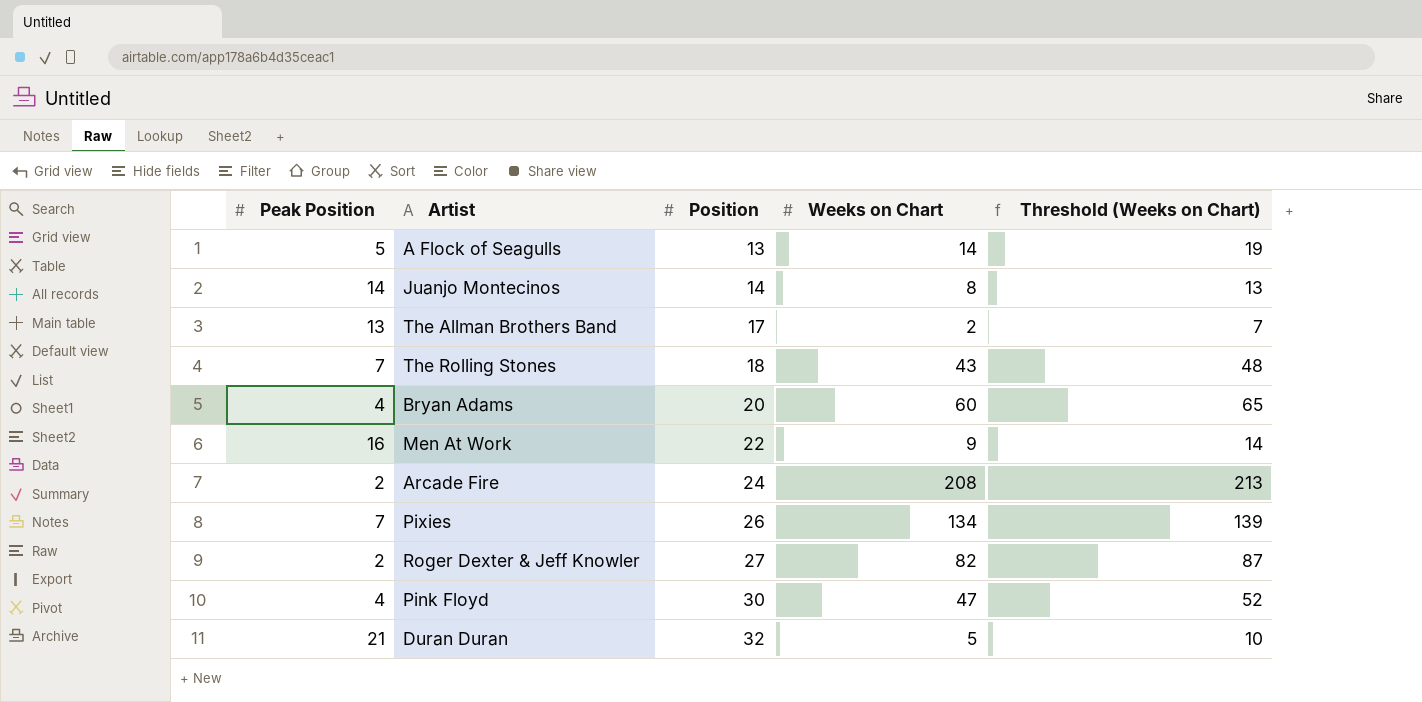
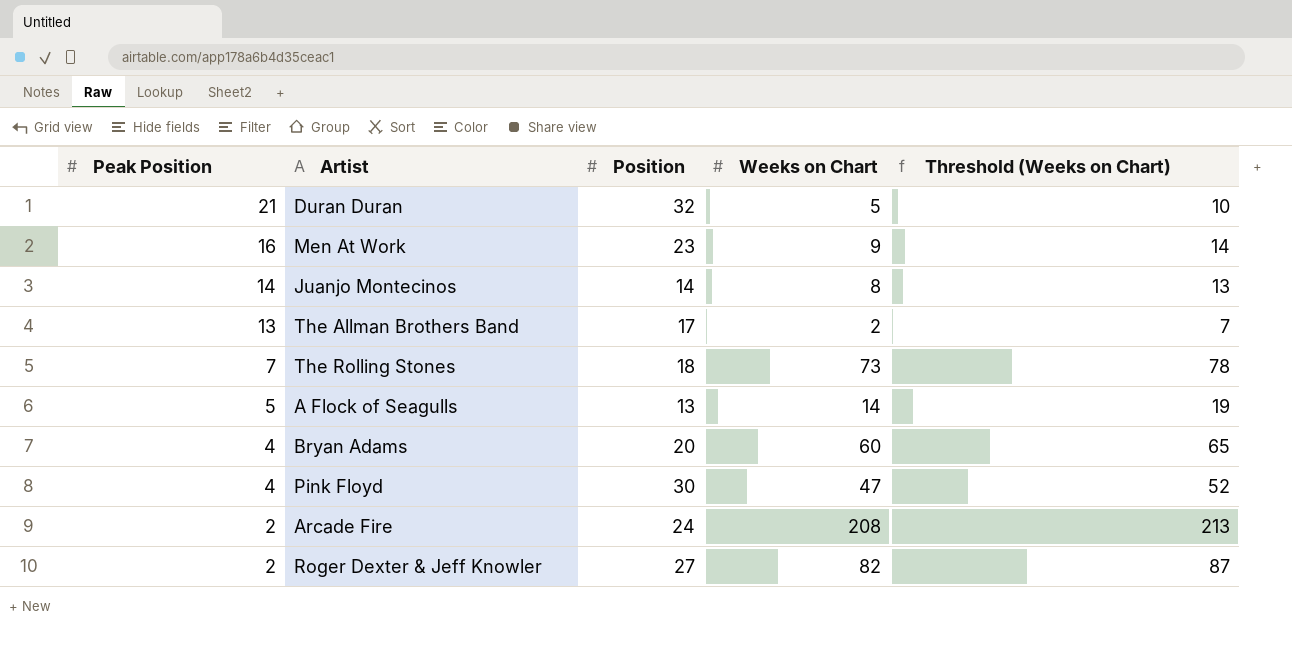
row order: Position ascending -> Peak Position descending
row Pixies: 7 | 26 | 134 | 139 -> none
Men At Work | Position: 22 -> 23
The Rolling Stones | Weeks on Chart: 43 -> 73
The Rolling Stones | Threshold (Weeks on Chart): 48 -> 78

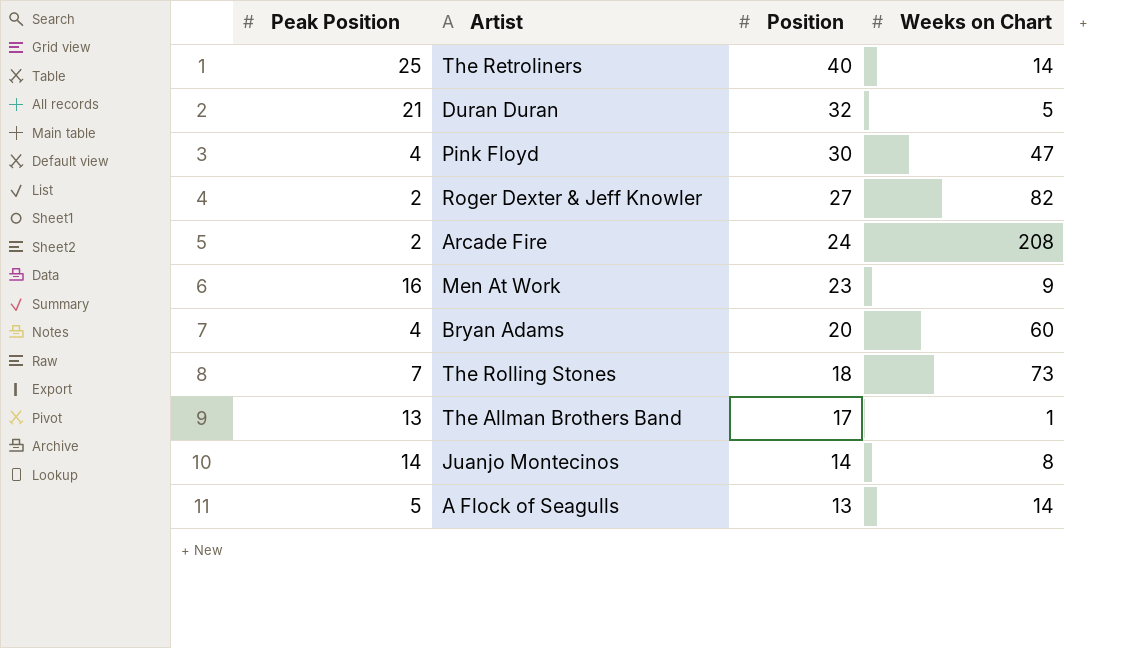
row order: Peak Position descending -> Position descending
column Threshold (Weeks on Chart) | formula: [Weeks on Chart] + 5 -> none
row The Retroliners: none -> 25 | 40 | 14
The Allman Brothers Band | Weeks on Chart: 2 -> 1

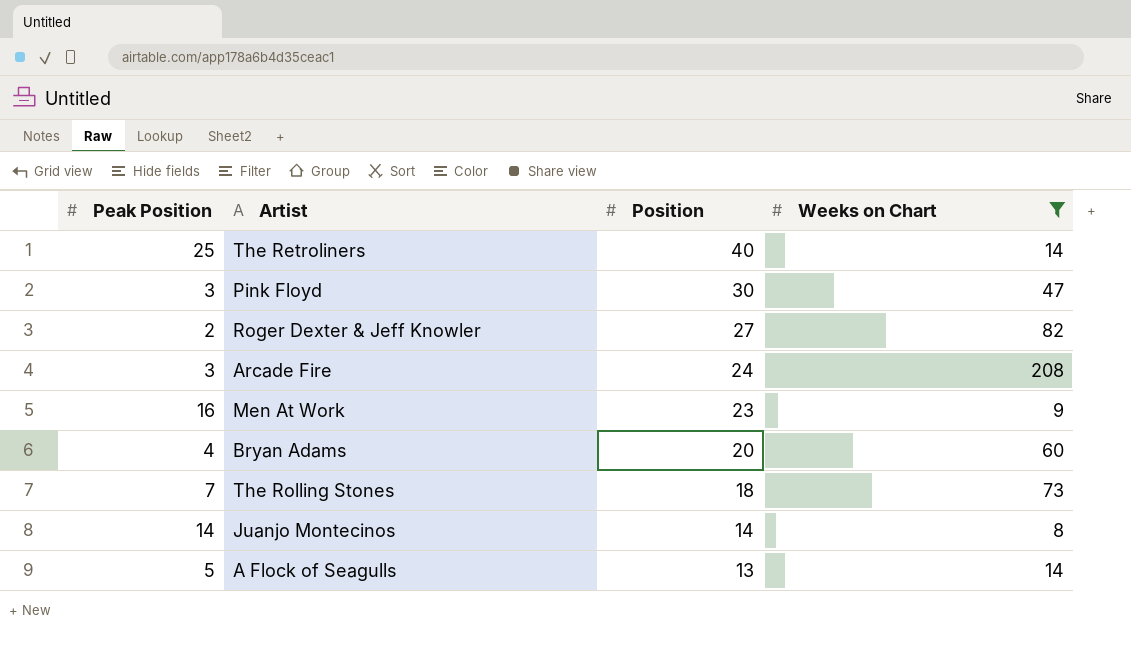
filter: none -> Weeks on Chart >= 8
Pink Floyd | Peak Position: 4 -> 3
Arcade Fire | Peak Position: 2 -> 3

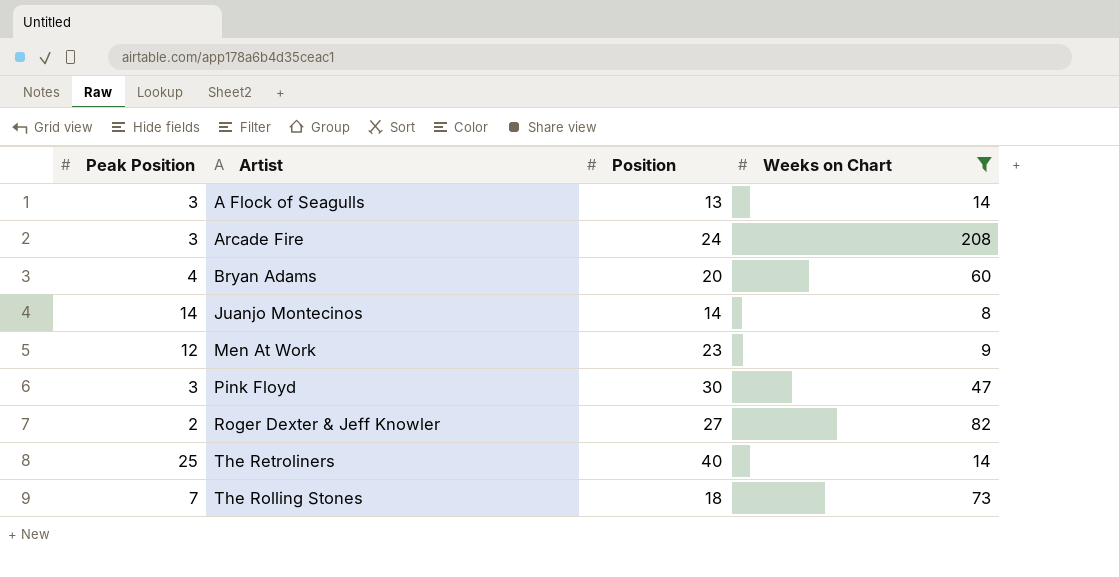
row order: Position descending -> Artist ascending
A Flock of Seagulls | Peak Position: 5 -> 3
Men At Work | Peak Position: 16 -> 12

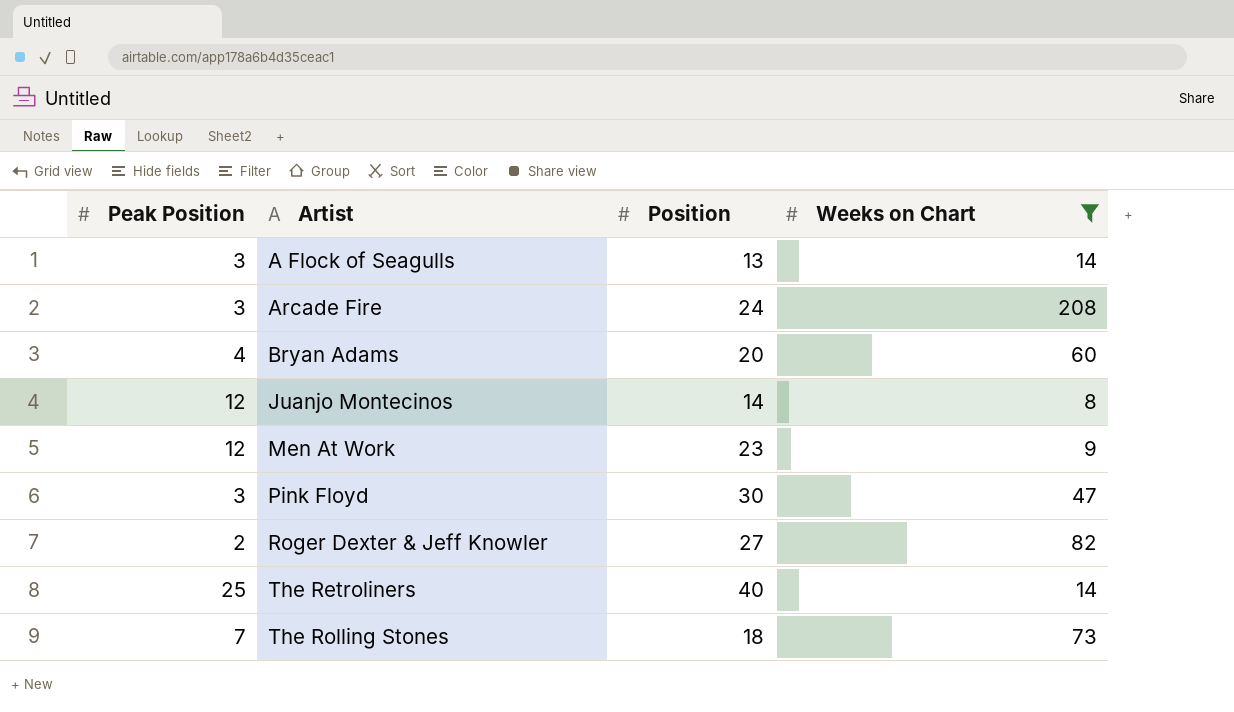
Juanjo Montecinos | Peak Position: 14 -> 12

